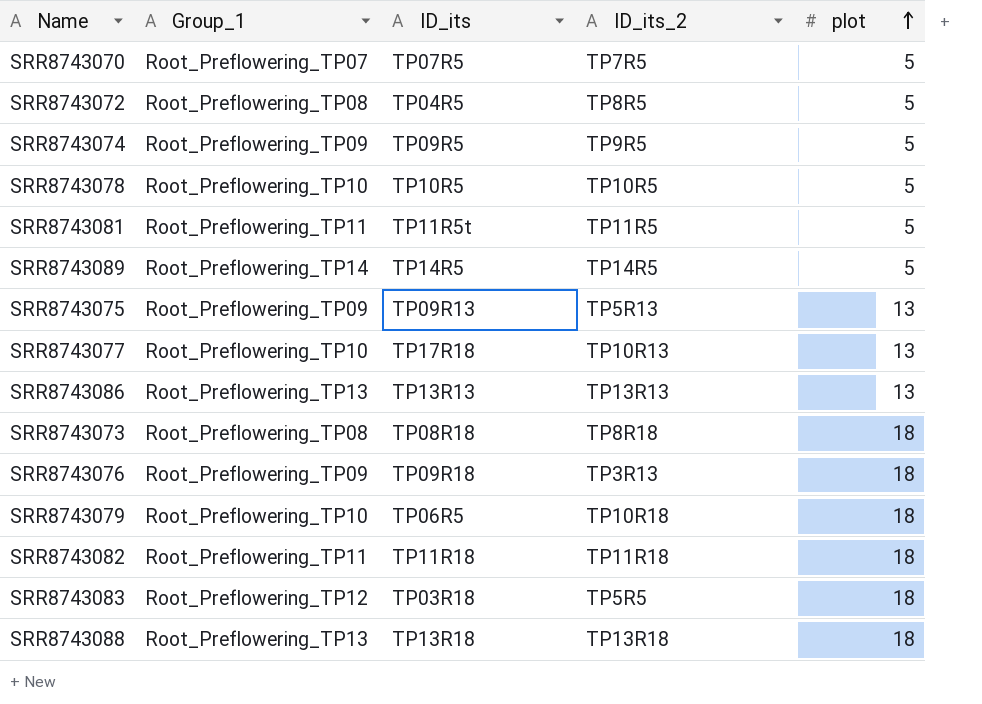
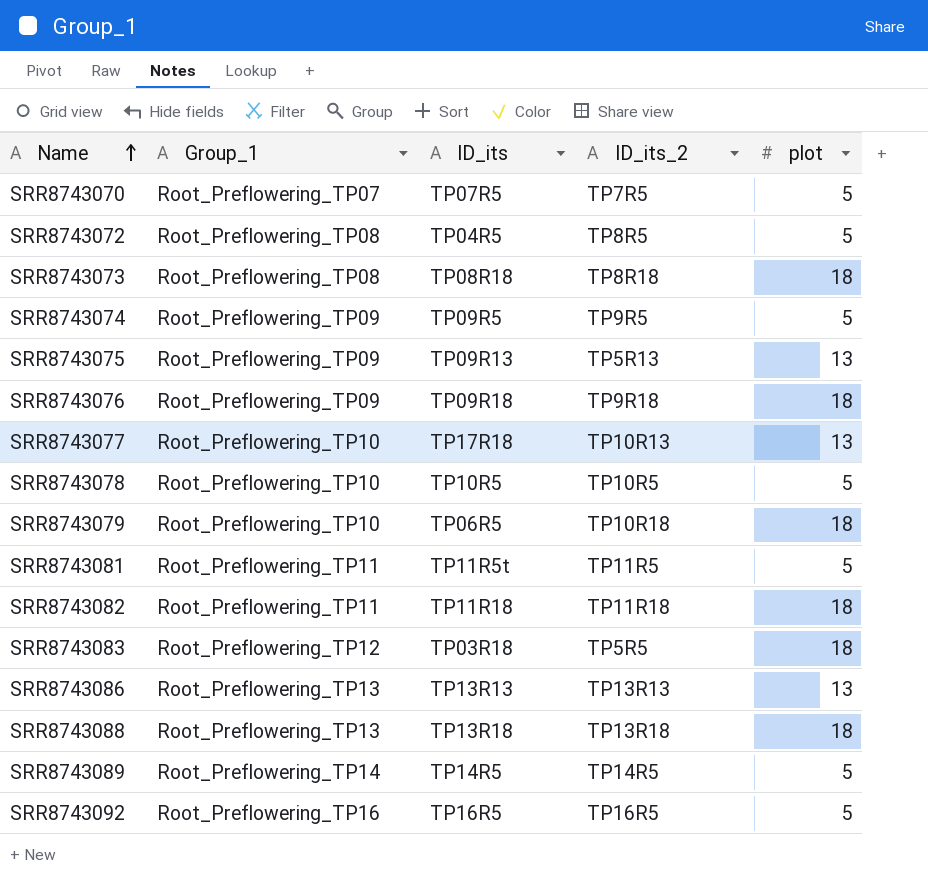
row order: plot ascending -> Name ascending
SRR8743076 | ID_its_2: TP3R13 -> TP9R18
row SRR8743092: none -> Root_Preflowering_TP16 | TP16R5 | TP16R5 | 5

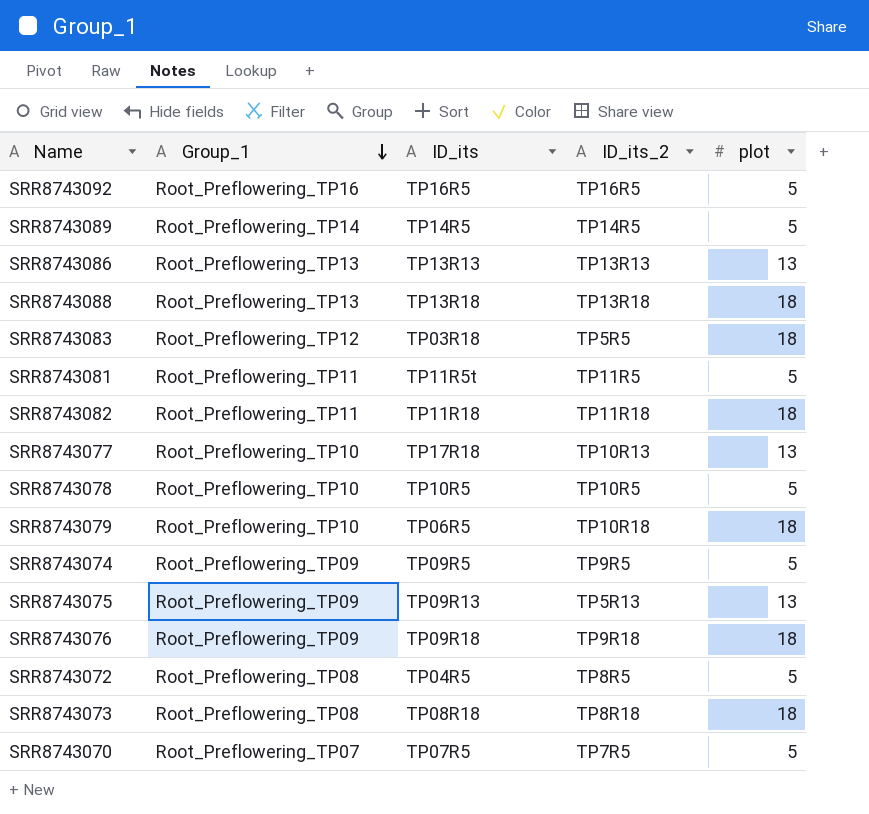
row order: Name ascending -> Group_1 descending

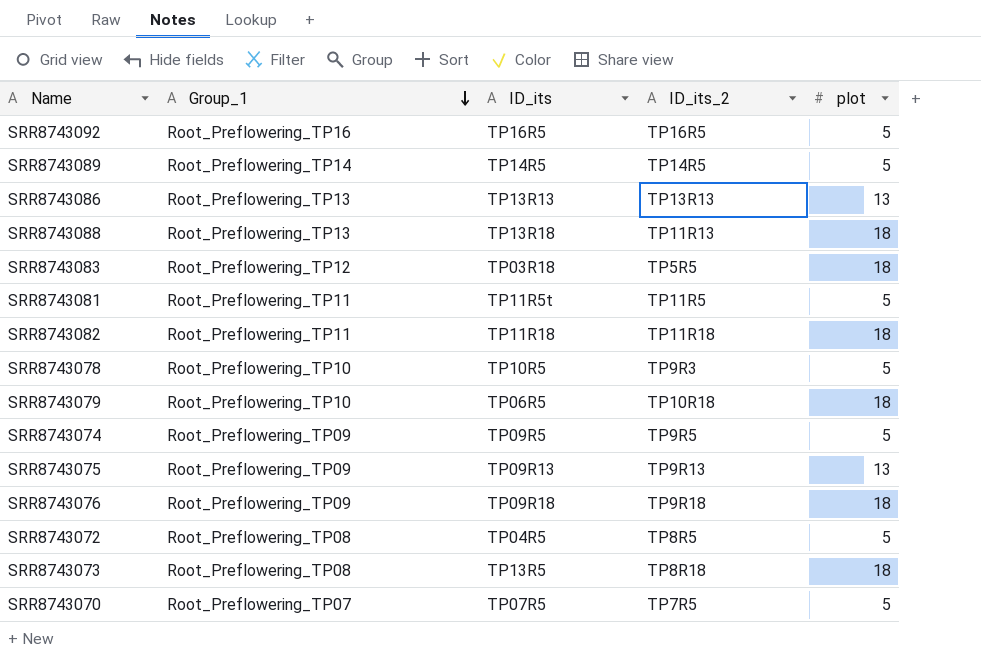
row SRR8743077: Root_Preflowering_TP10 | TP17R18 | TP10R13 | 13 -> none
SRR8743088 | ID_its_2: TP13R18 -> TP11R13
SRR8743078 | ID_its_2: TP10R5 -> TP9R3
SRR8743075 | ID_its_2: TP5R13 -> TP9R13
SRR8743073 | ID_its: TP08R18 -> TP13R5

